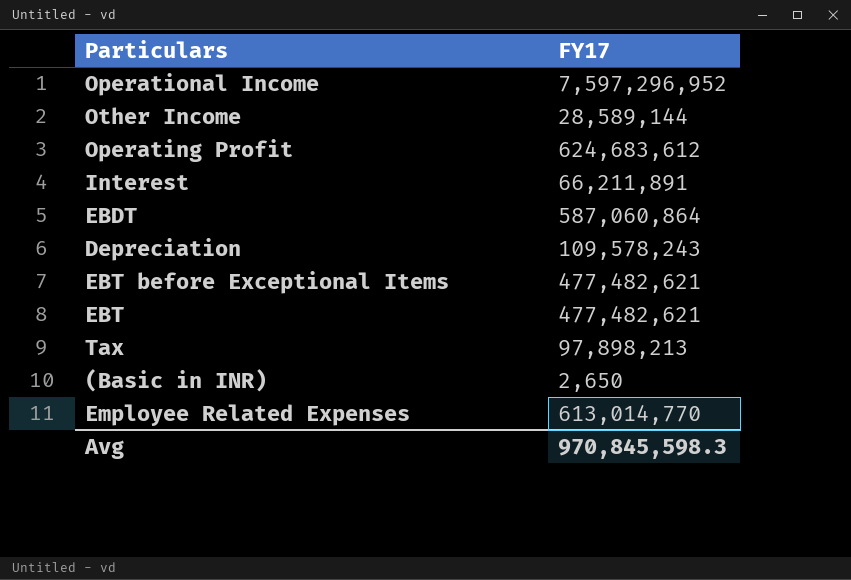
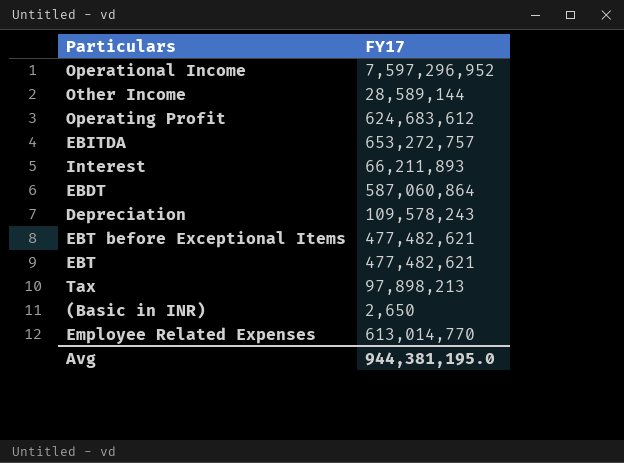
row EBITDA: none -> 653,272,757
Interest | FY17: 66,211,891 -> 66,211,893
Avg | FY17: 970,845,598.3 -> 944,381,195.0

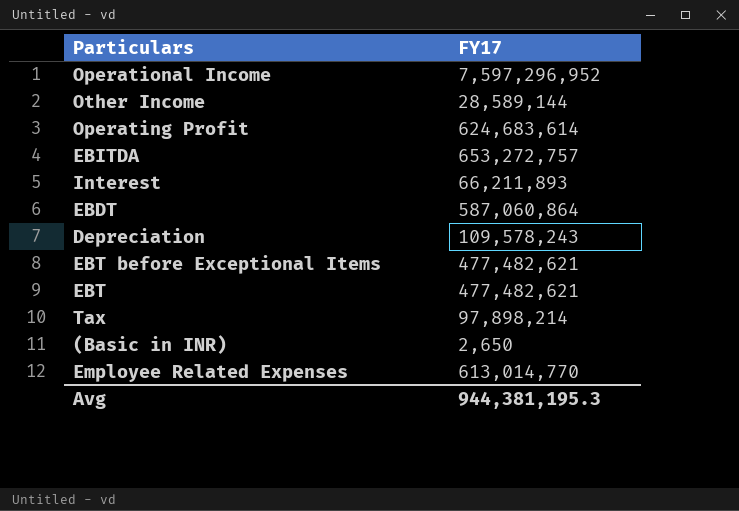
Operating Profit | FY17: 624,683,612 -> 624,683,614
Tax | FY17: 97,898,213 -> 97,898,214
Avg | FY17: 944,381,195.0 -> 944,381,195.3

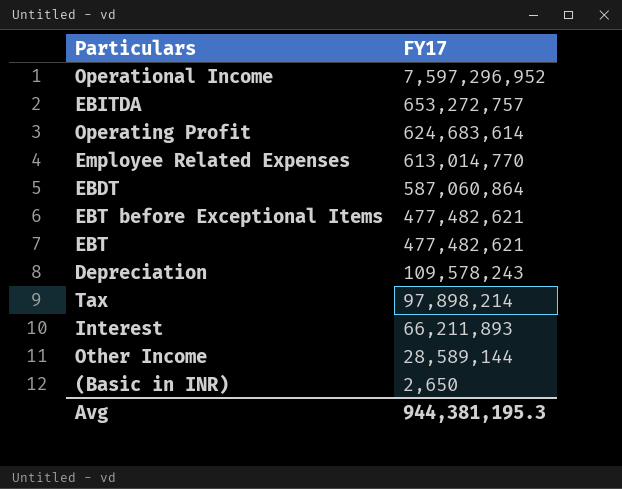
row order: none -> FY17 descending

